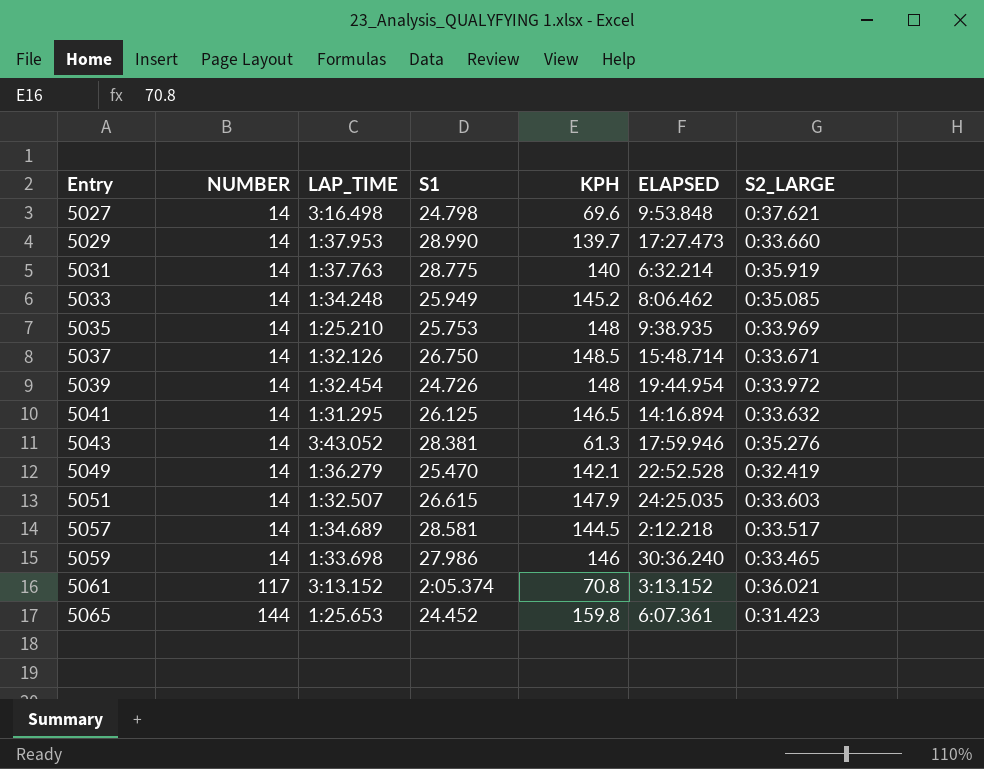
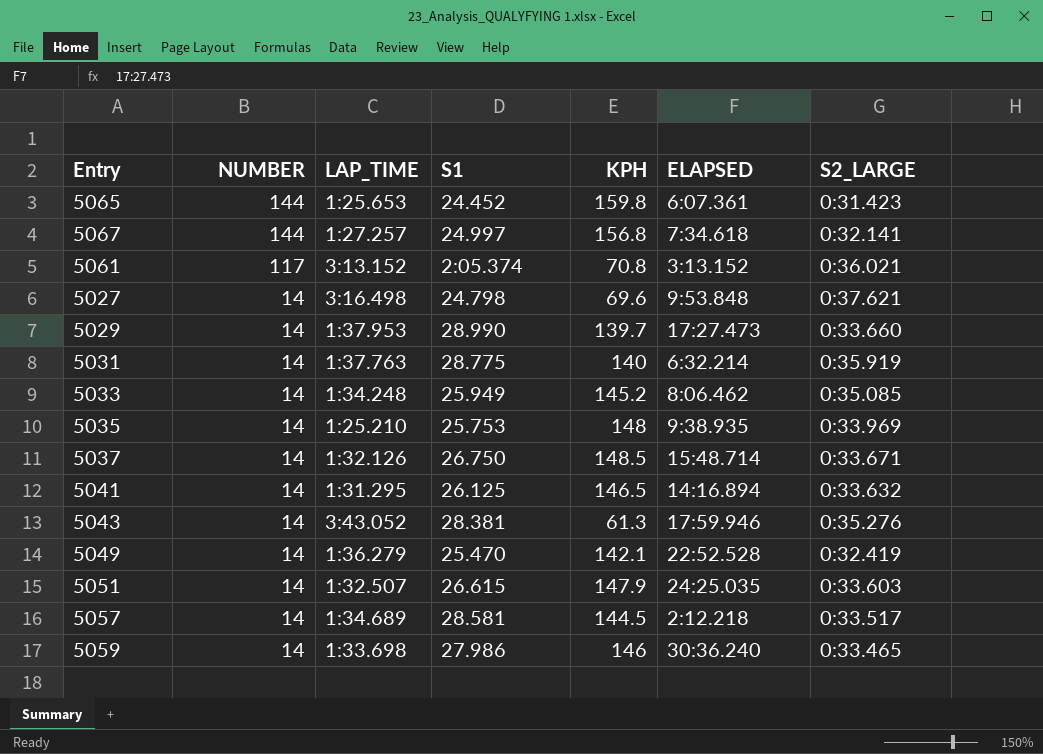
row order: Entry ascending -> NUMBER descending
row 5039: 14 | 1:32.454 | 24.726 | 148 | 19:44.954 | 0:33.972 -> none
row 5067: none -> 144 | 1:27.257 | 24.997 | 156.8 | 7:34.618 | 0:32.141

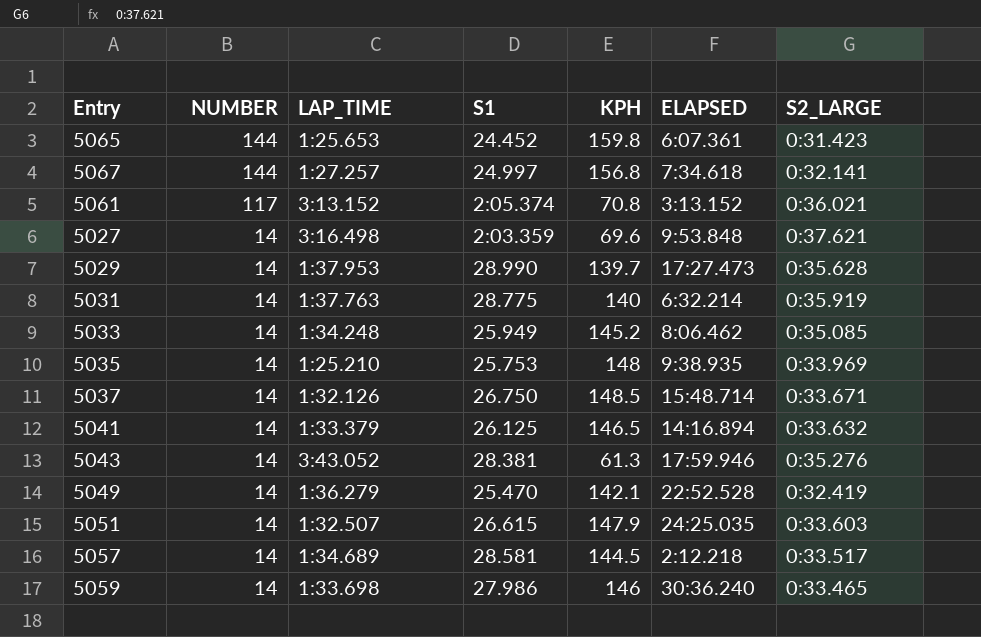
5027 | S1: 24.798 -> 2:03.359
5029 | S2_LARGE: 0:33.660 -> 0:35.628
5041 | LAP_TIME: 1:31.295 -> 1:33.379

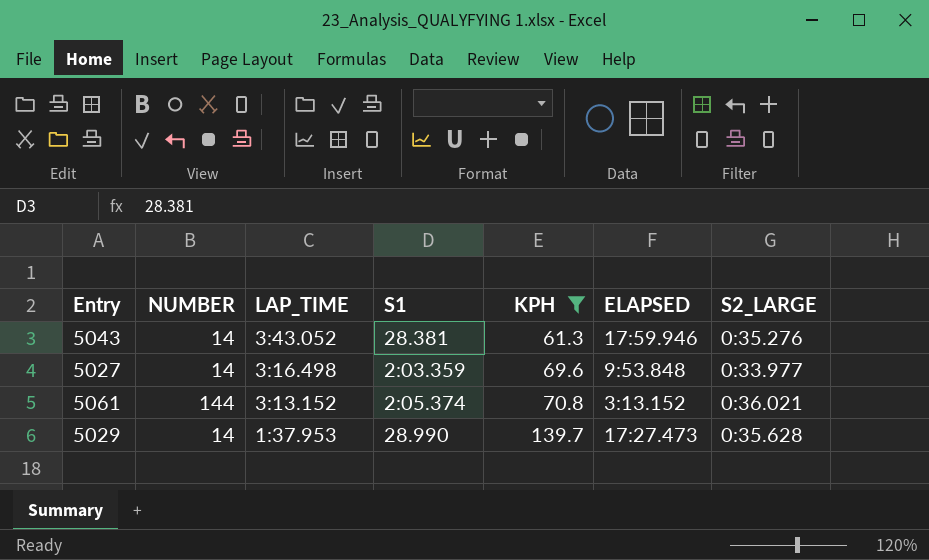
filter: none -> KPH <= 139.7
row order: NUMBER descending -> LAP_TIME descending
5027 | S2_LARGE: 0:37.621 -> 0:33.977
5061 | NUMBER: 117 -> 144

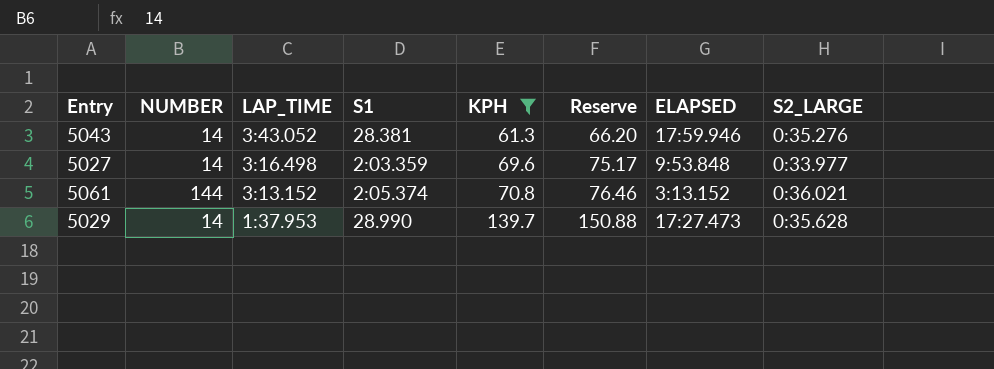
column Reserve | formula: none -> [KPH] * 1.08

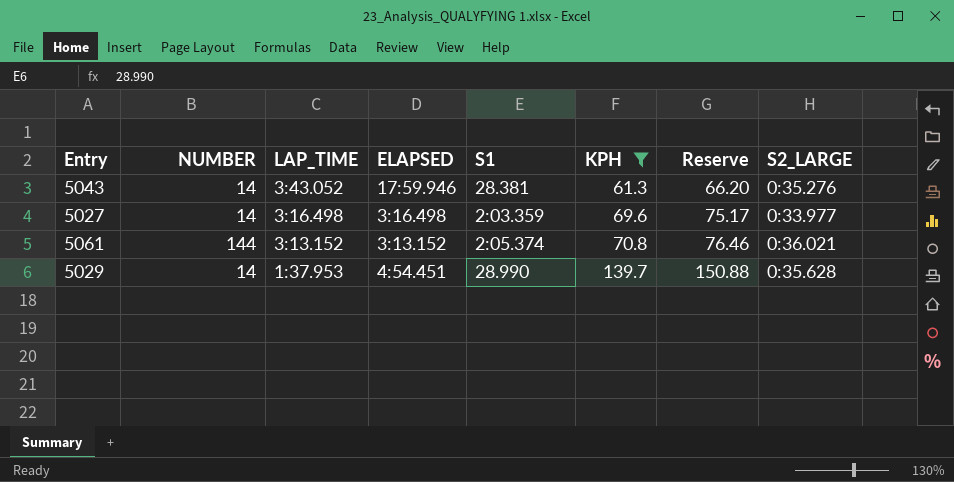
column ELAPSED | position: 7 -> 4
5027 | ELAPSED: 9:53.848 -> 3:16.498
5029 | ELAPSED: 17:27.473 -> 4:54.451

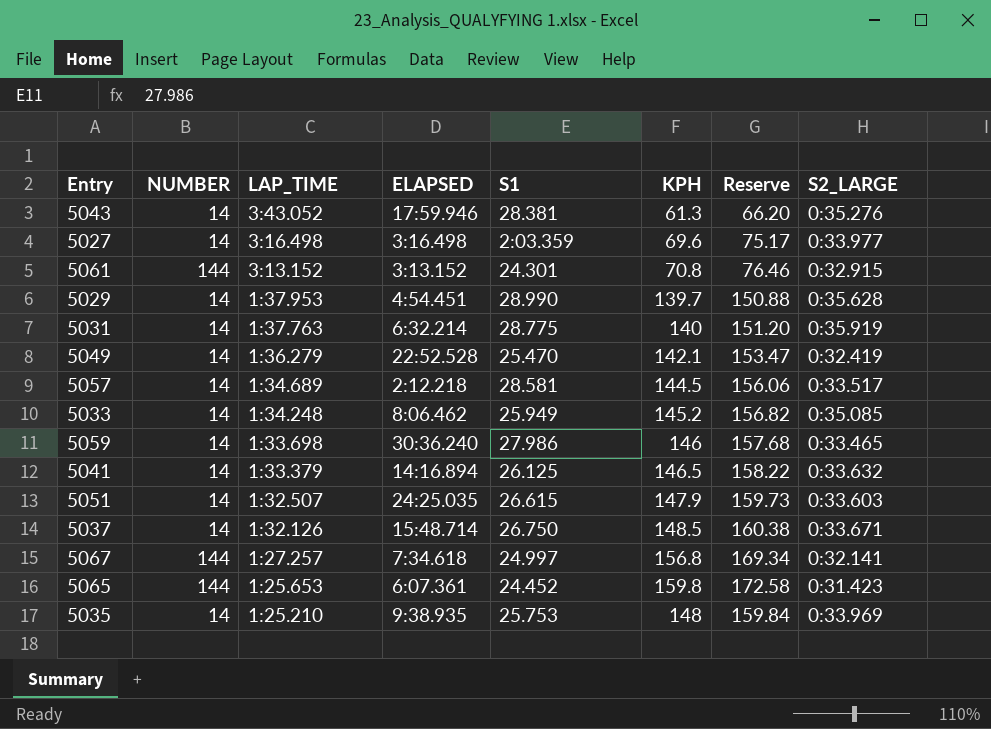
filter: KPH <= 139.7 -> none
5061 | S1: 2:05.374 -> 24.301
5061 | S2_LARGE: 0:36.021 -> 0:32.915

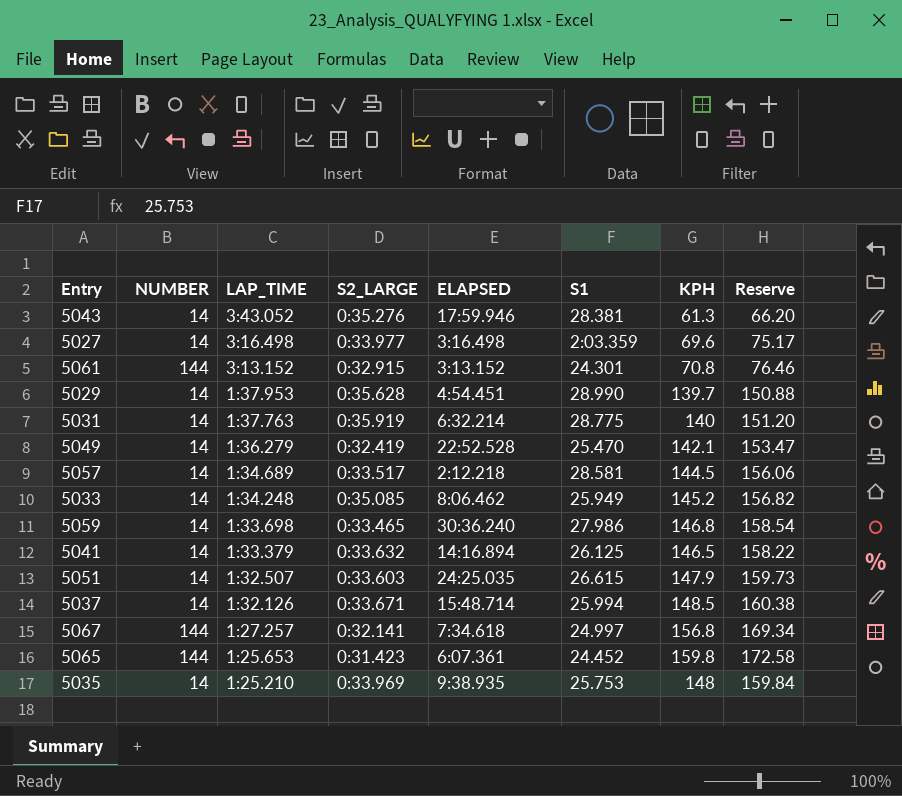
column S2_LARGE | position: 8 -> 4
5059 | KPH: 146 -> 146.8
5059 | Reserve: 157.68 -> 158.54
5037 | S1: 26.750 -> 25.994

